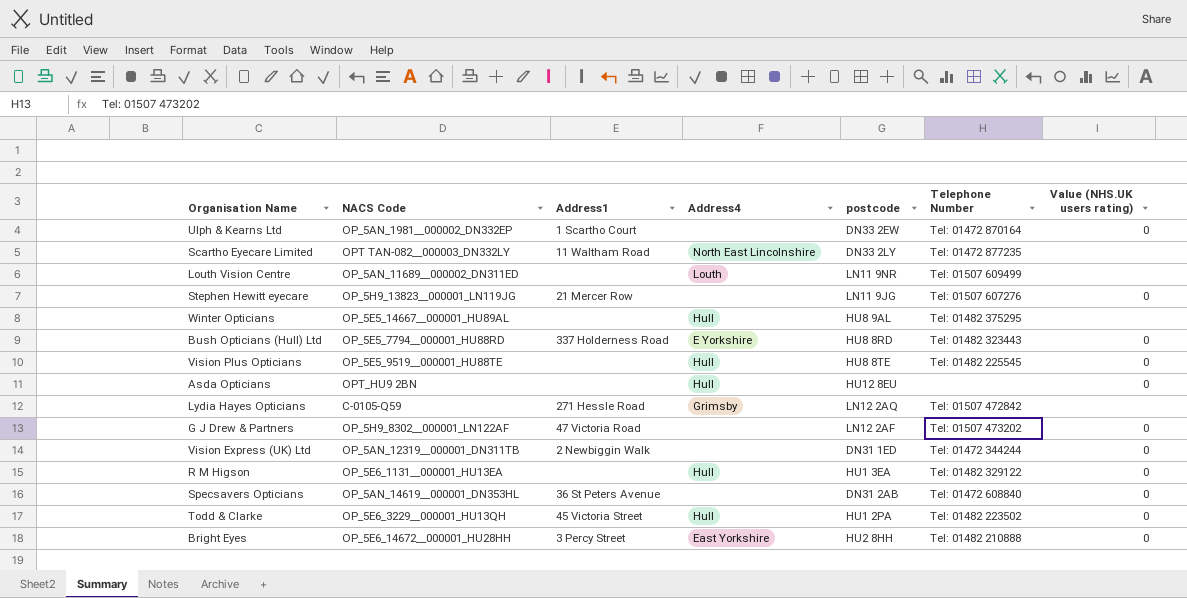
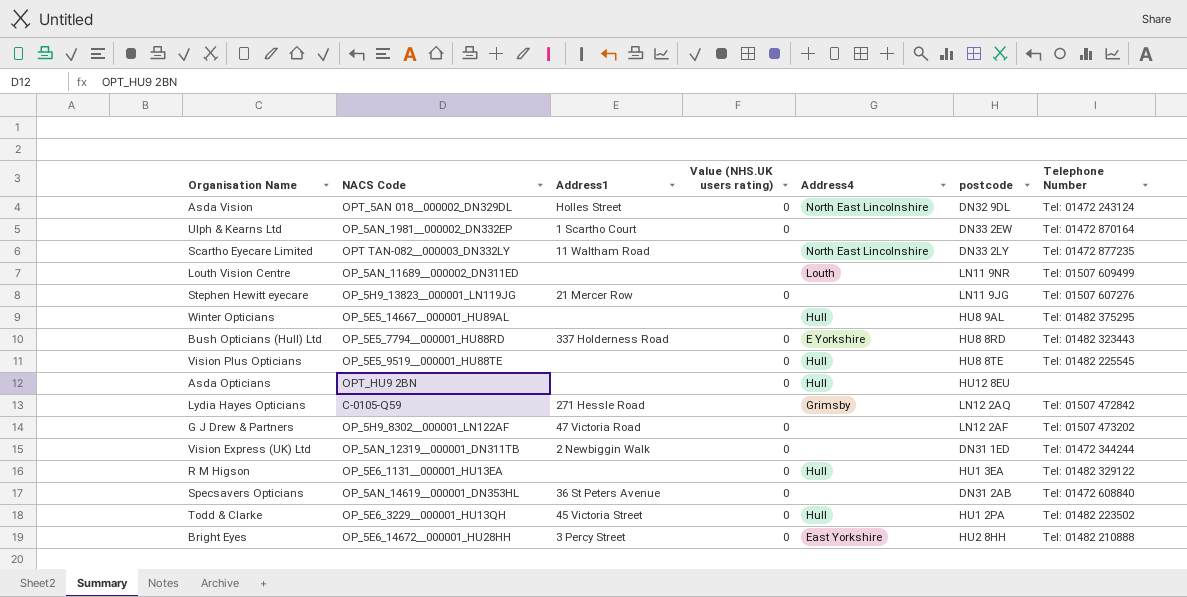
column Value (NHS.UK users rating) | position: 7 -> 4
row Asda Vision: none -> OPT_5AN 018__000002_DN329DL | Holles Street | 0 | North East Lincolnshire | DN32 9DL | Tel: 01472 243124

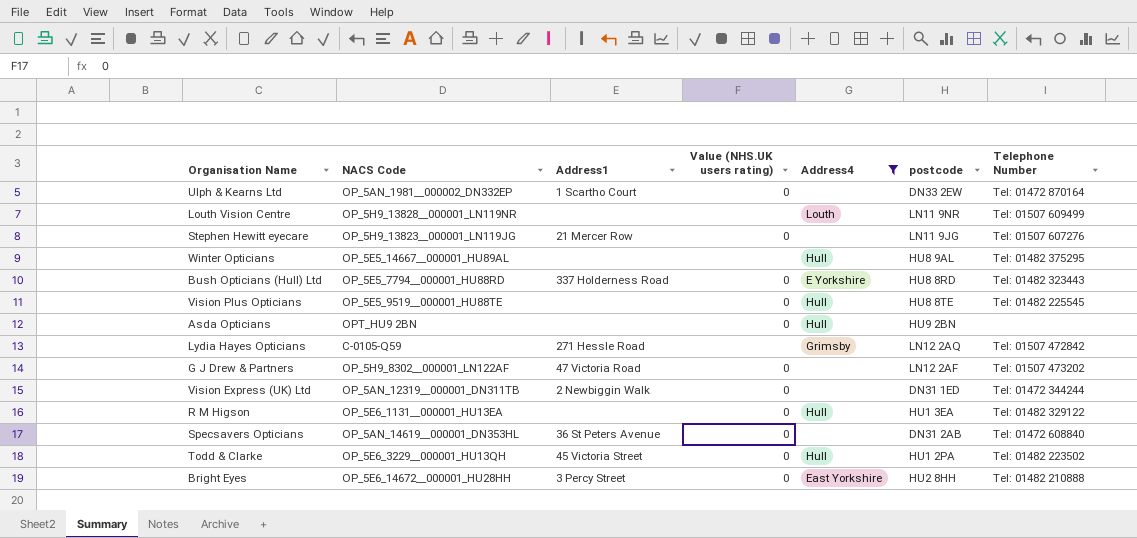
filter: none -> Address4 != North East Lincolnshire
Louth Vision Centre | NACS Code: OP_5AN_11689__000002_DN311ED -> OP_5H9_13828__000001_LN119NR
Asda Opticians | postcode: HU12 8EU -> HU9 2BN

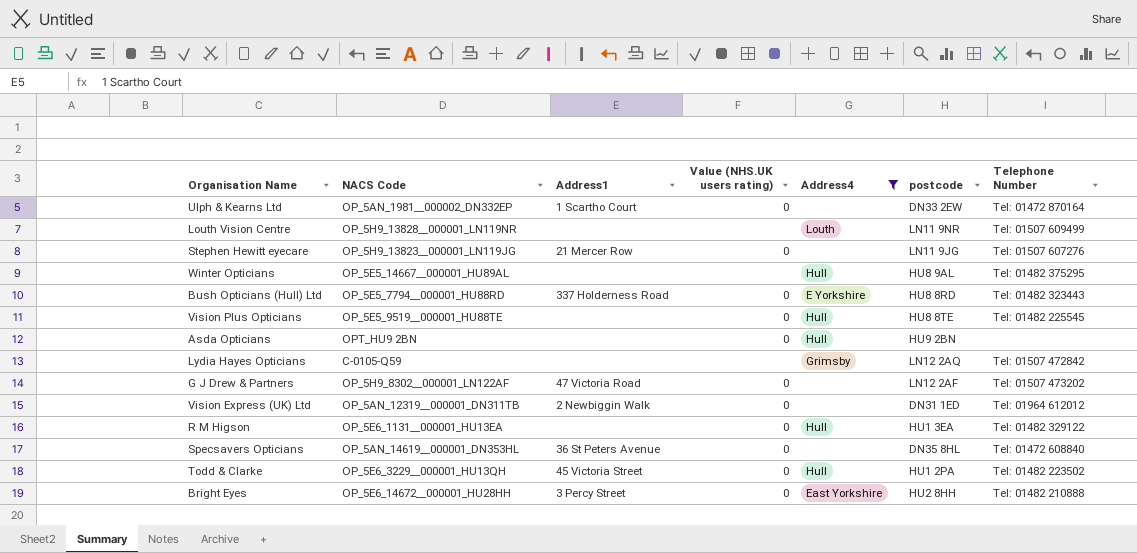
Lydia Hayes Opticians | Address1: 271 Hessle Road -> none
Vision Express (UK) Ltd | Telephone Number: Tel: 01472 344244 -> Tel: 01964 612012
Specsavers Opticians | postcode: DN31 2AB -> DN35 8HL

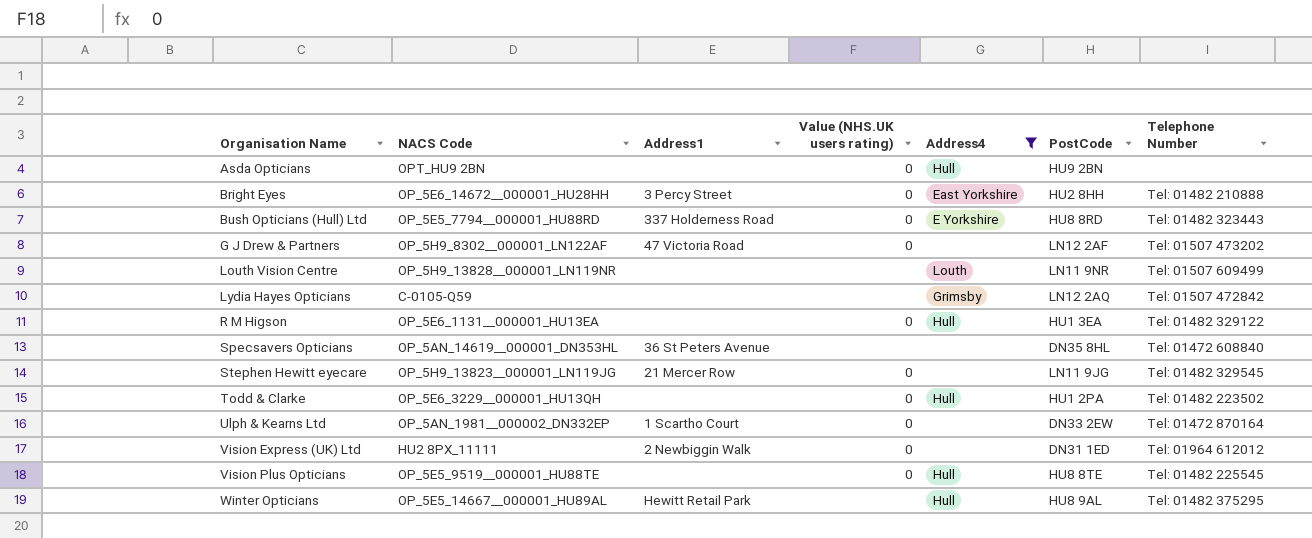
row order: none -> Organisation Name ascending
column name: postcode -> PostCode
Specsavers Opticians | Value (NHS.UK users rating): 0 -> none
Stephen Hewitt eyecare | Telephone Number: Tel: 01507 607276 -> Tel: 01482 329545
Todd & Clarke | Address1: 45 Victoria Street -> none
Vision Express (UK) Ltd | NACS Code: OP_5AN_12319__000001_DN311TB -> HU2 8PX_11111
Winter Opticians | Address1: none -> Hewitt Retail Park

